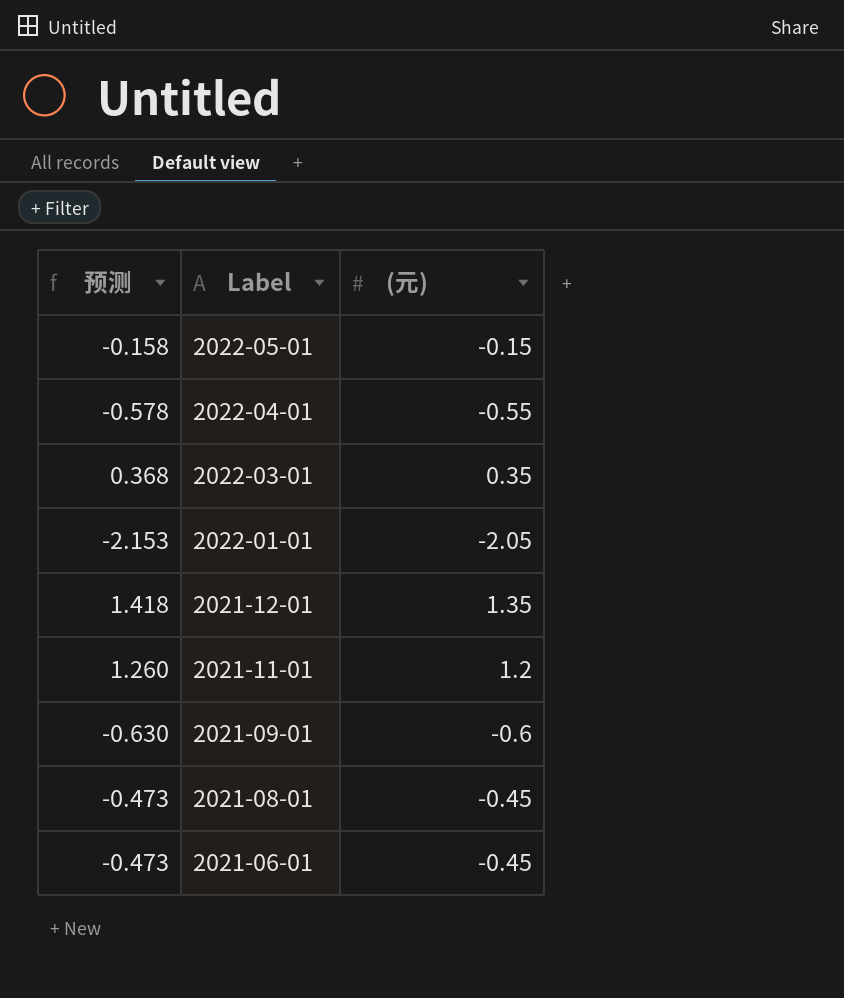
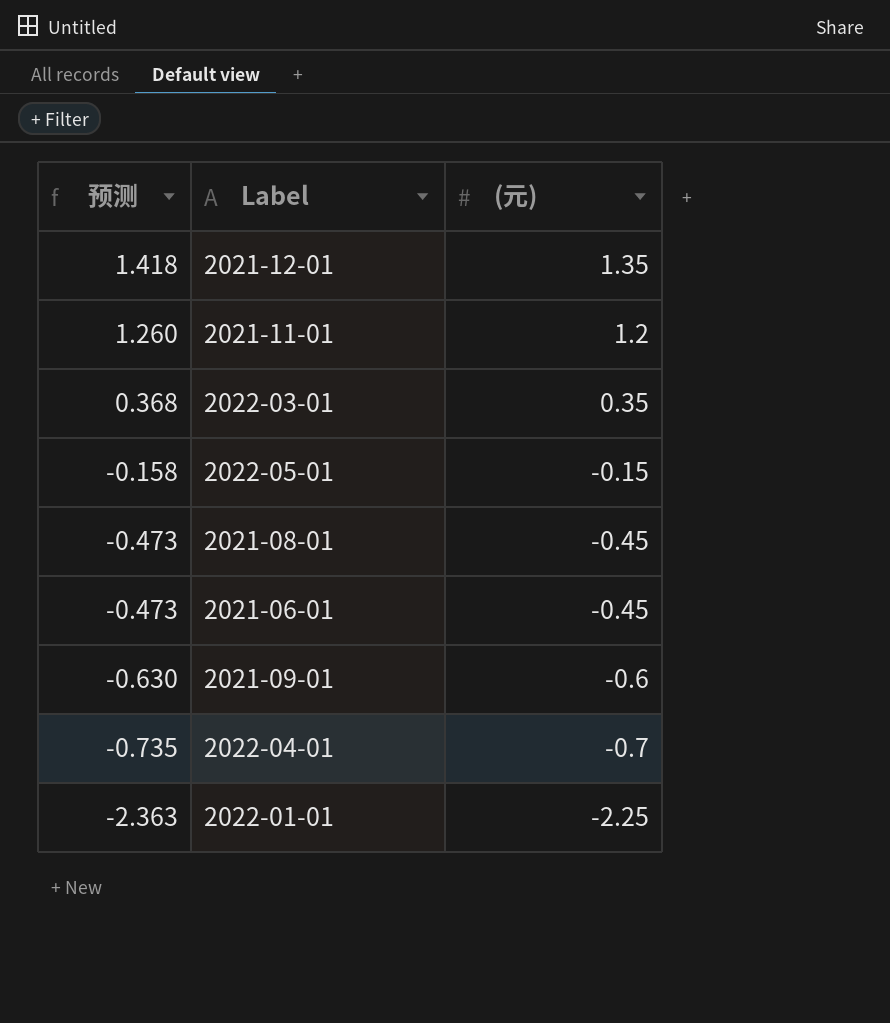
row order: Label descending -> 预测 descending
2022-04-01 | 预测: -0.578 -> -0.735
2022-04-01 | (元): -0.55 -> -0.7
2022-01-01 | 预测: -2.153 -> -2.363
2022-01-01 | (元): -2.05 -> -2.25

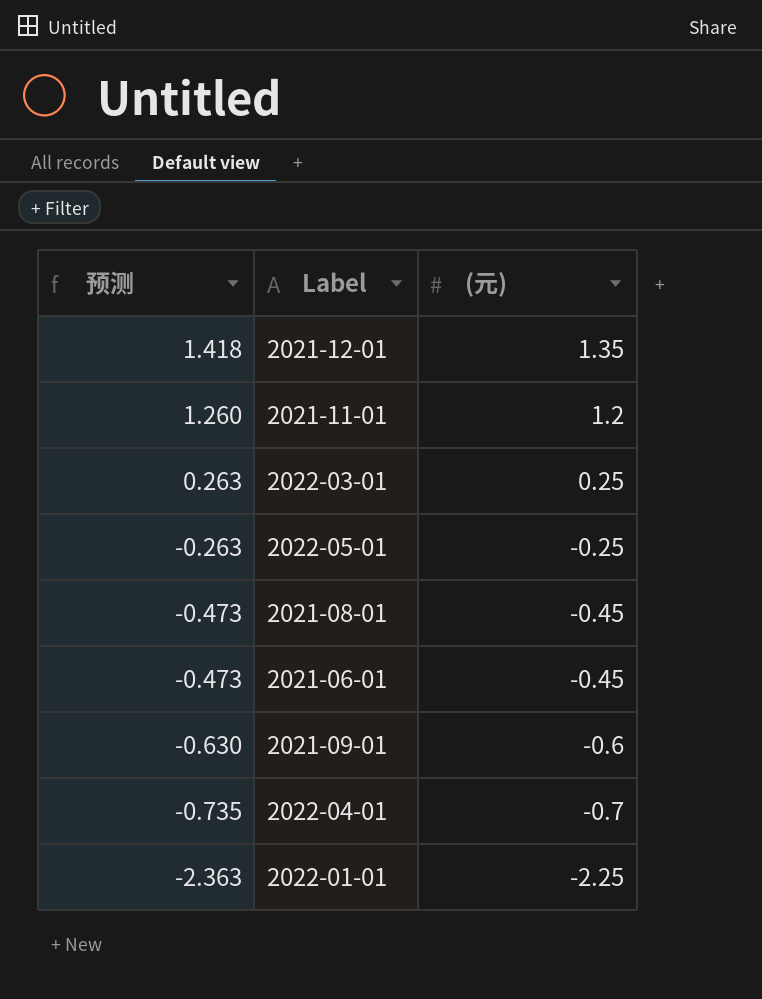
2022-03-01 | 预测: 0.368 -> 0.263
2022-03-01 | (元): 0.35 -> 0.25
2022-05-01 | 预测: -0.158 -> -0.263
2022-05-01 | (元): -0.15 -> -0.25

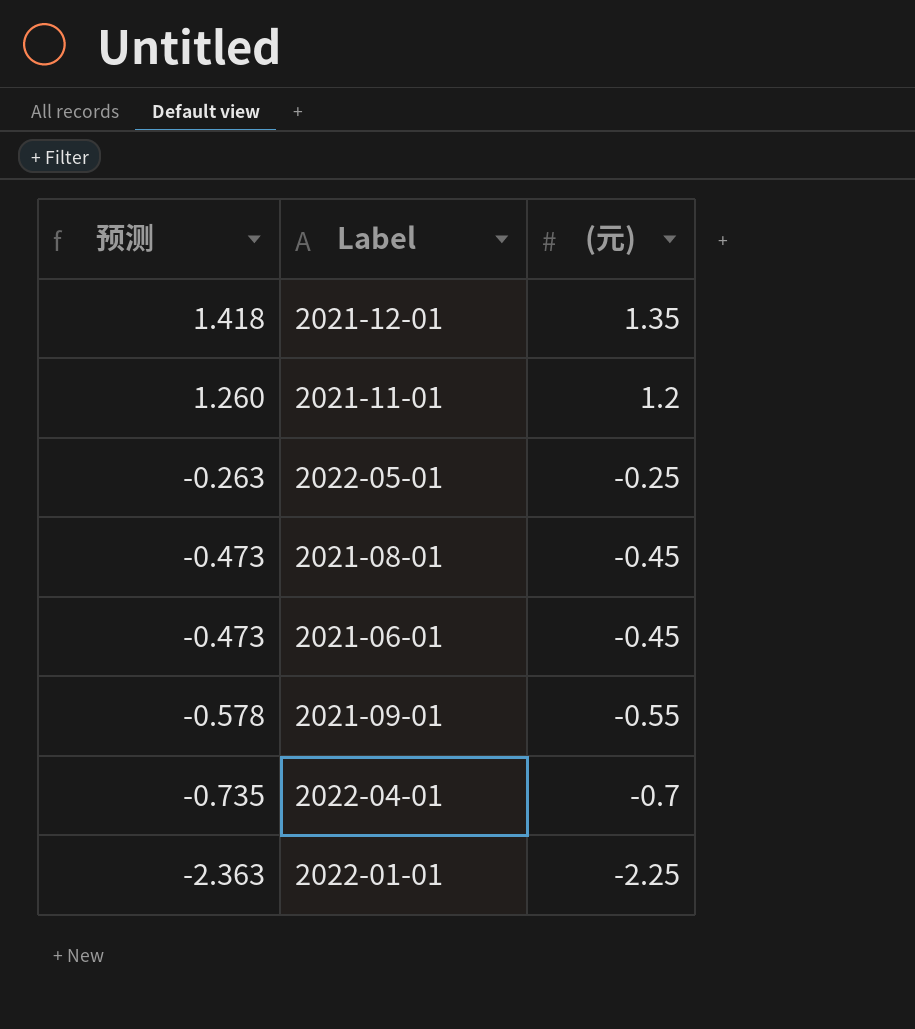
row 2022-03-01: 0.263 | 0.25 -> none
2021-09-01 | 预测: -0.630 -> -0.578
2021-09-01 | (元): -0.6 -> -0.55

